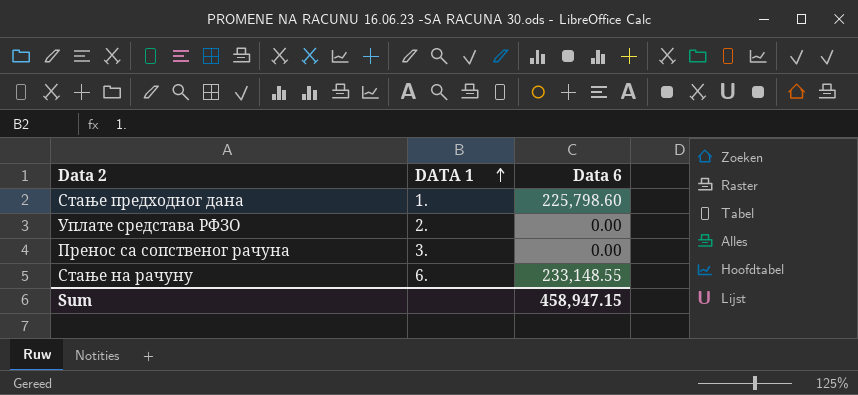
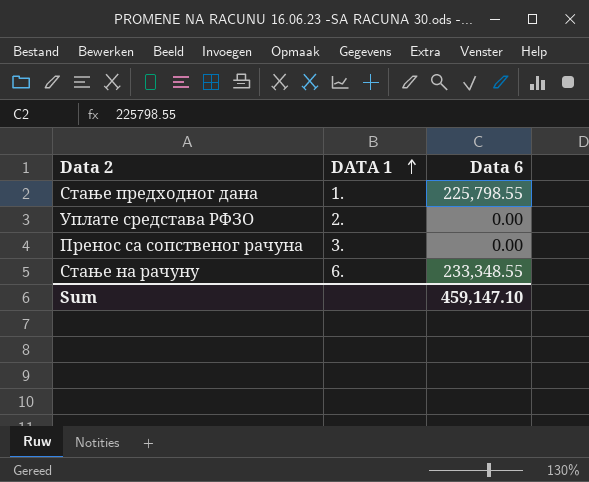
Стање предходног дана | Data 6: 225,798.60 -> 225,798.55
Стање на рачуну | Data 6: 233,148.55 -> 233,348.55
Sum | Data 6: 458,947.15 -> 459,147.10

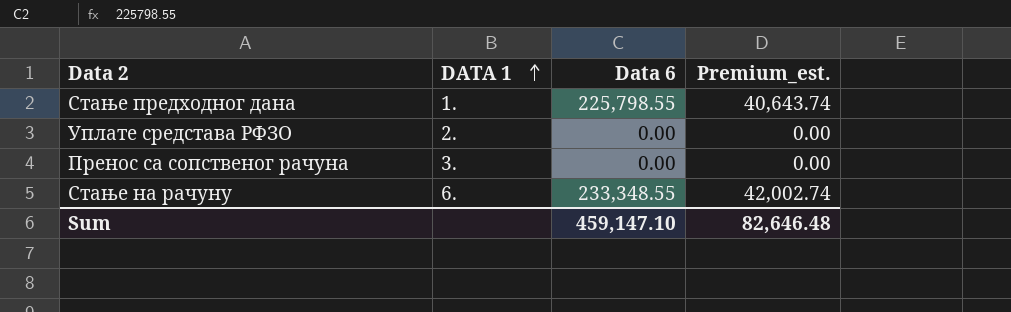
column Premium_est. | formula: none -> [Data 6] * 0.18

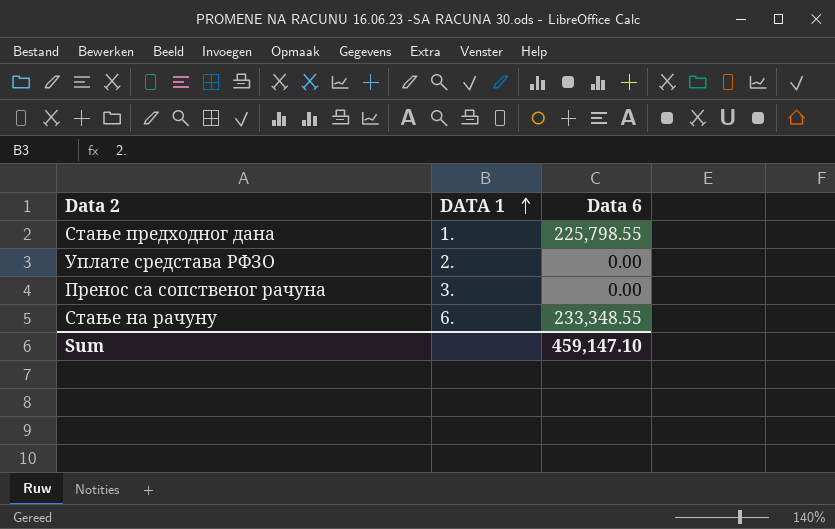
column Premium_est. | formula: [Data 6] * 0.18 -> none

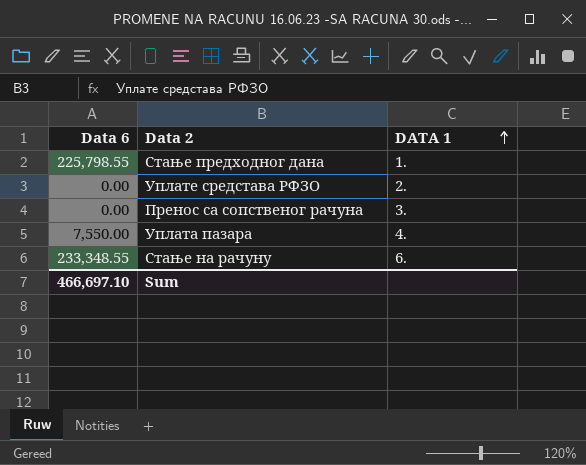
column Data 6 | position: 3 -> 1
row Уплата пазара: none -> 7,550.00 | 4.
Sum | Data 6: 459,147.10 -> 466,697.10

